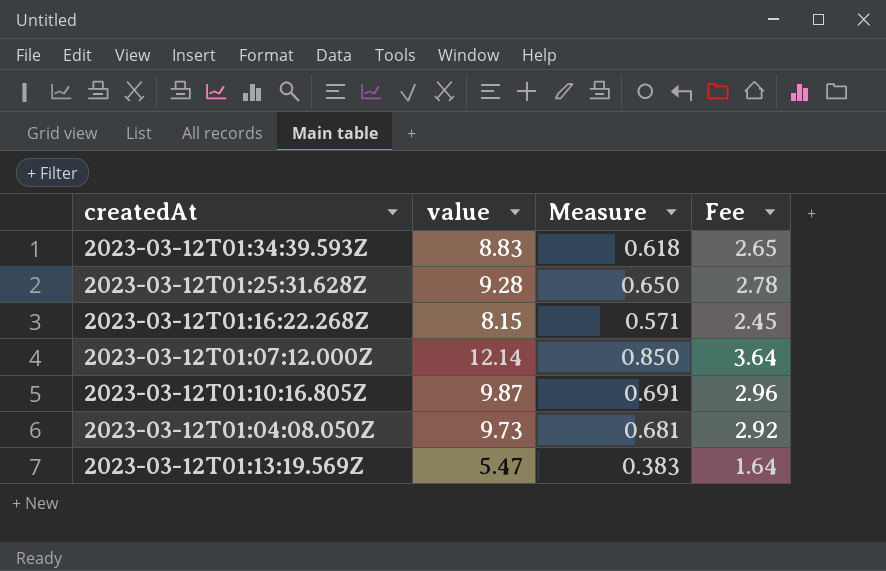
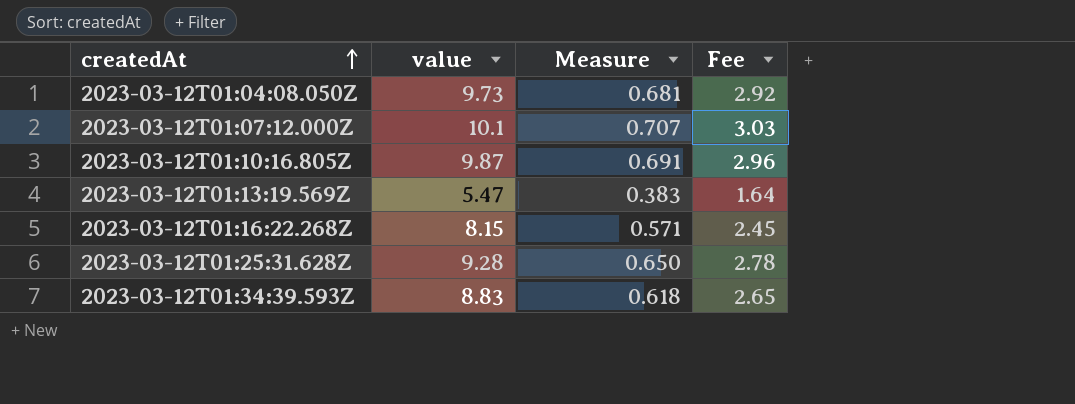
row order: none -> createdAt ascending
2023-03-12T01:07:12.000Z | value: 12.14 -> 10.1
2023-03-12T01:07:12.000Z | Measure: 0.850 -> 0.707
2023-03-12T01:07:12.000Z | Fee: 3.64 -> 3.03

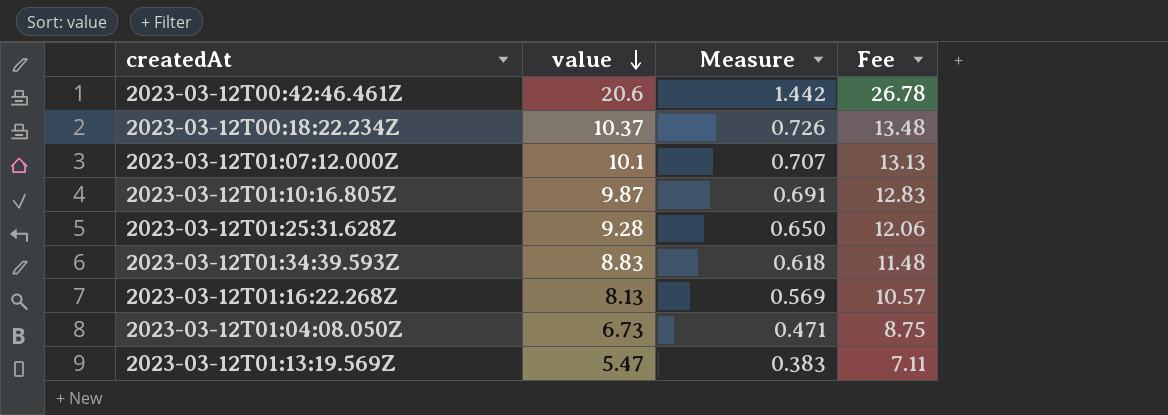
row order: createdAt ascending -> value descending
column Fee | formula: [value] * 0.3 -> [value] * 1.3
row 2023-03-12T00:42:46.461Z: none -> 20.6 | 1.442 | 26.78
row 2023-03-12T00:18:22.234Z: none -> 10.37 | 0.726 | 13.48
2023-03-12T01:16:22.268Z | value: 8.15 -> 8.13
2023-03-12T01:16:22.268Z | Measure: 0.571 -> 0.569
2023-03-12T01:04:08.050Z | value: 9.73 -> 6.73
2023-03-12T01:04:08.050Z | Measure: 0.681 -> 0.471

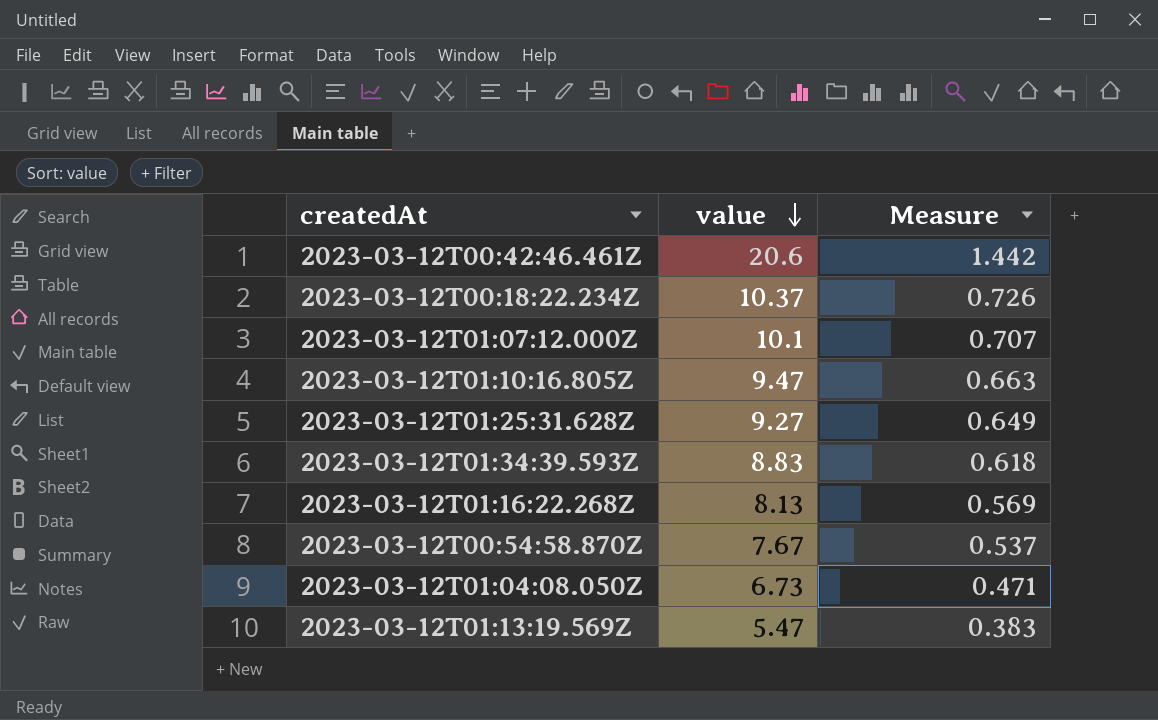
column Fee | formula: [value] * 1.3 -> none
2023-03-12T01:10:16.805Z | value: 9.87 -> 9.47
2023-03-12T01:10:16.805Z | Measure: 0.691 -> 0.663
2023-03-12T01:25:31.628Z | value: 9.28 -> 9.27
2023-03-12T01:25:31.628Z | Measure: 0.650 -> 0.649
row 2023-03-12T00:54:58.870Z: none -> 7.67 | 0.537

